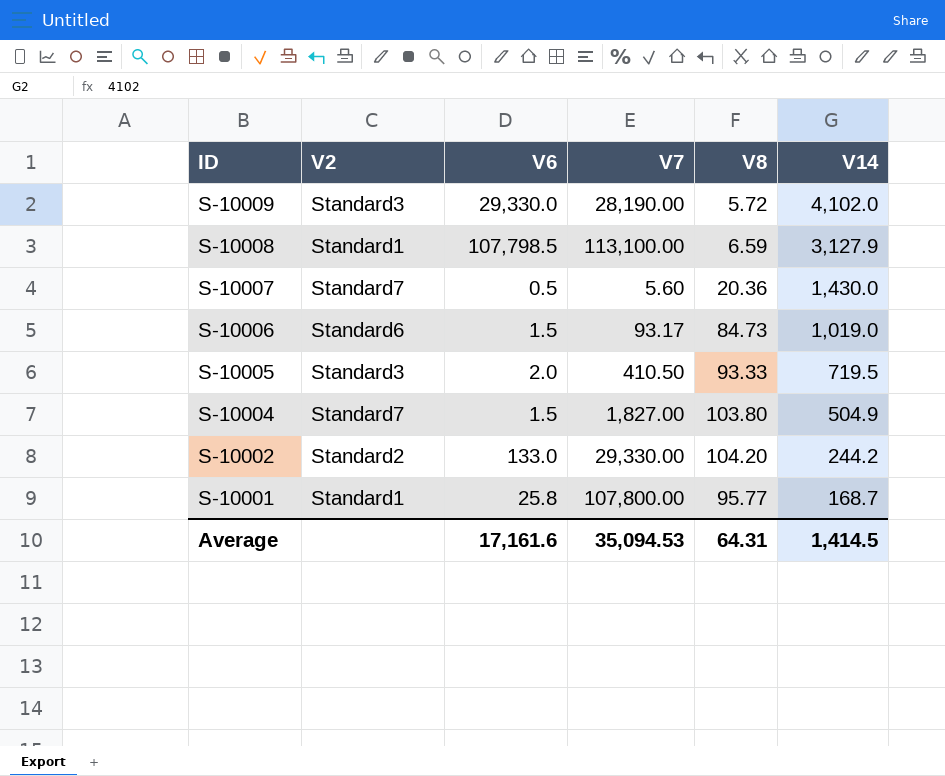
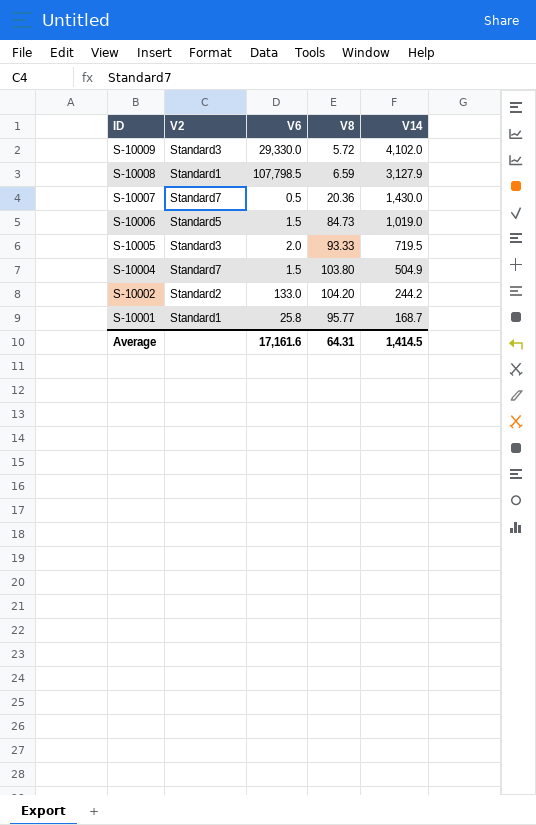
column V7 | position: 4 -> none
S-10006 | V2: Standard6 -> Standard5

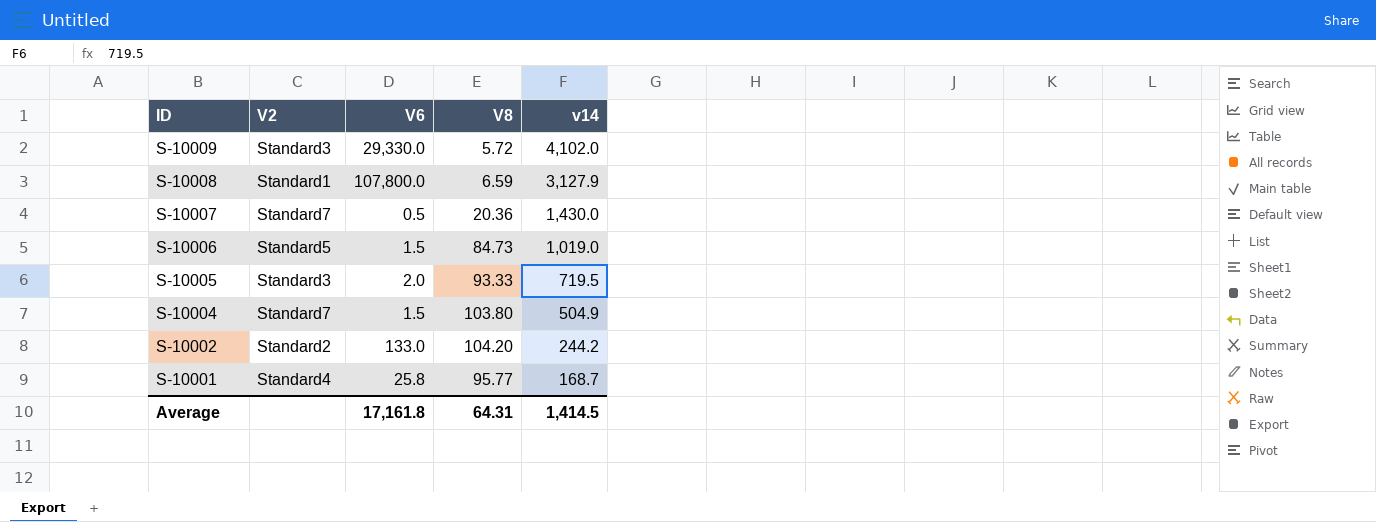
column name: V14 -> v14
S-10008 | V6: 107,798.5 -> 107,800.0
S-10001 | V2: Standard1 -> Standard4
Average | V6: 17,161.6 -> 17,161.8

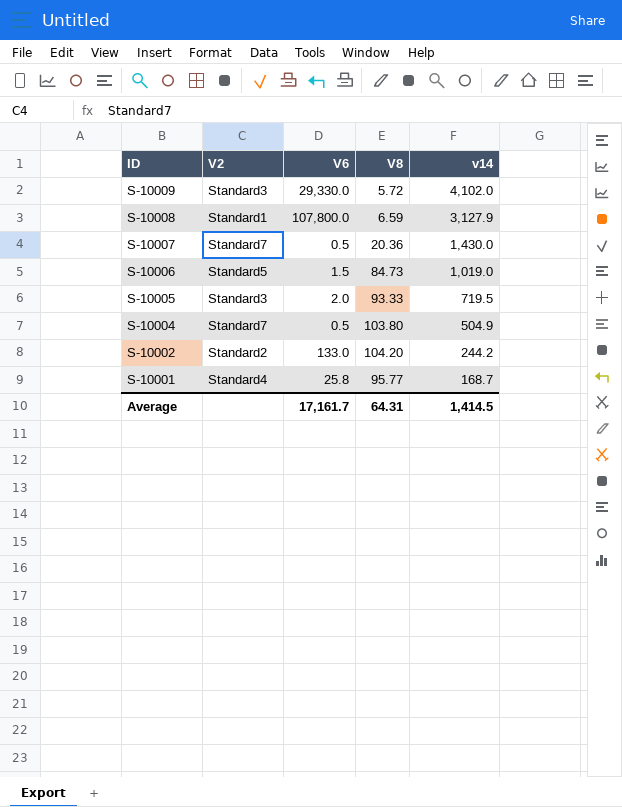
S-10004 | V6: 1.5 -> 0.5
Average | V6: 17,161.8 -> 17,161.7

